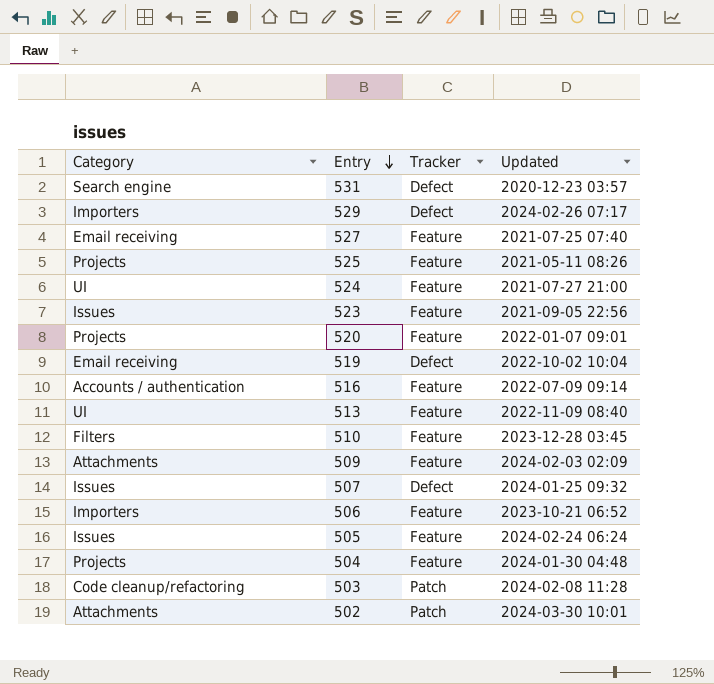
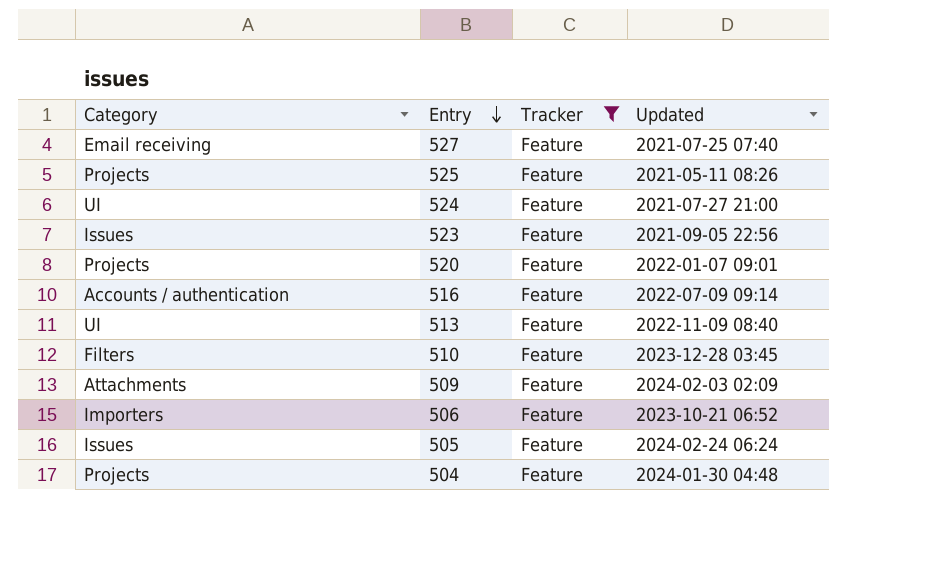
filter: none -> Tracker = Feature

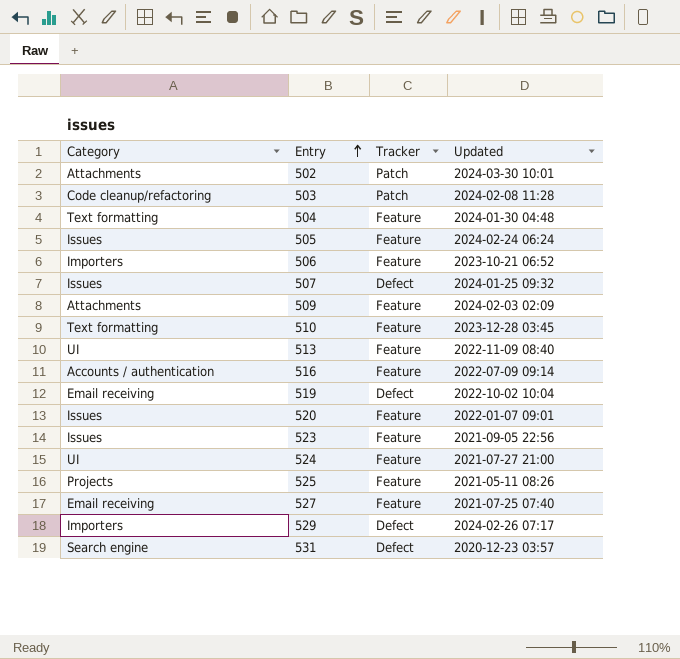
filter: Tracker = Feature -> none
row order: Entry descending -> Entry ascending
504 | Category: Projects -> Text formatting
510 | Category: Filters -> Text formatting
520 | Category: Projects -> Issues

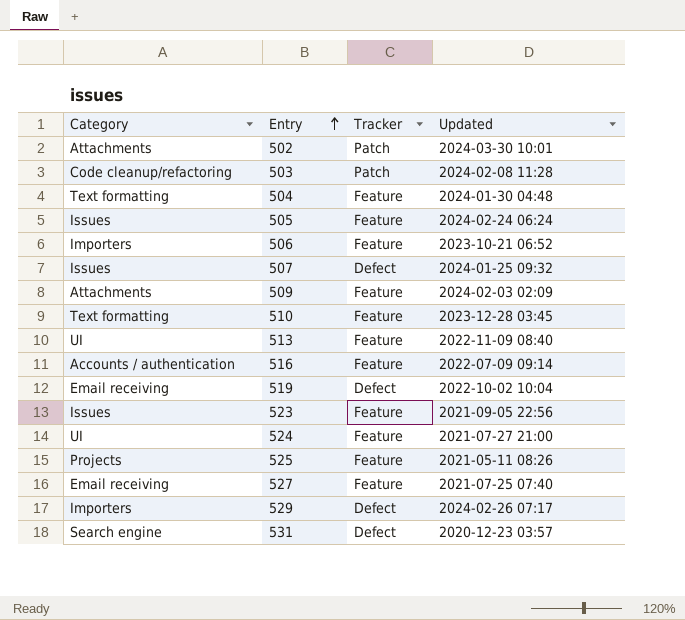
row 520: Issues | Feature | 2022-01-07 09:01 -> none

